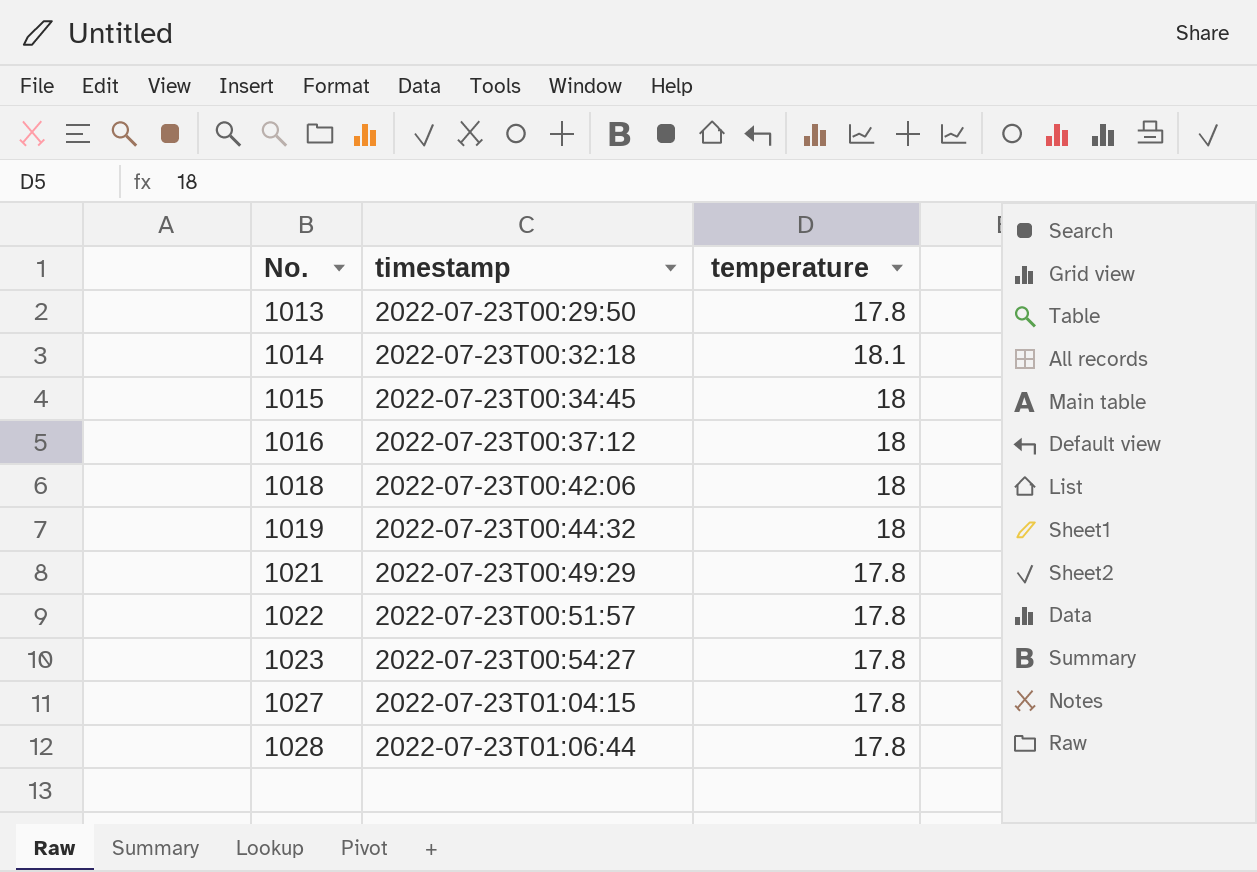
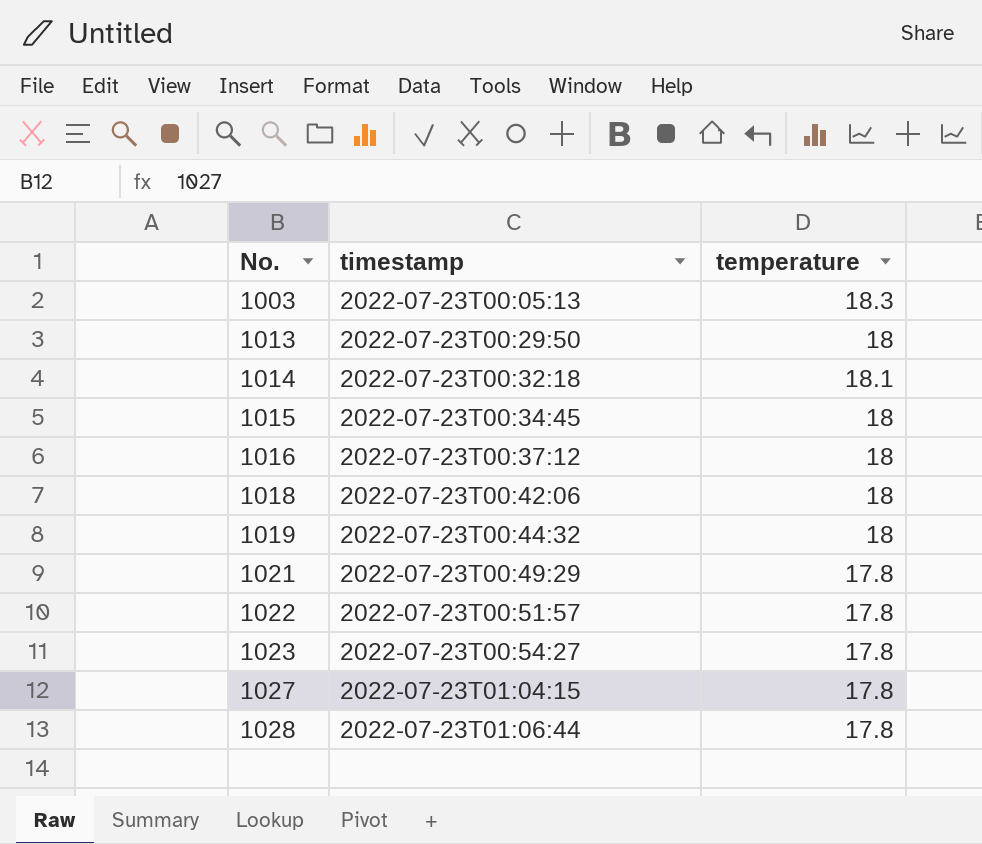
row 1003: none -> 2022-07-23T00:05:13 | 18.3
1013 | temperature: 17.8 -> 18

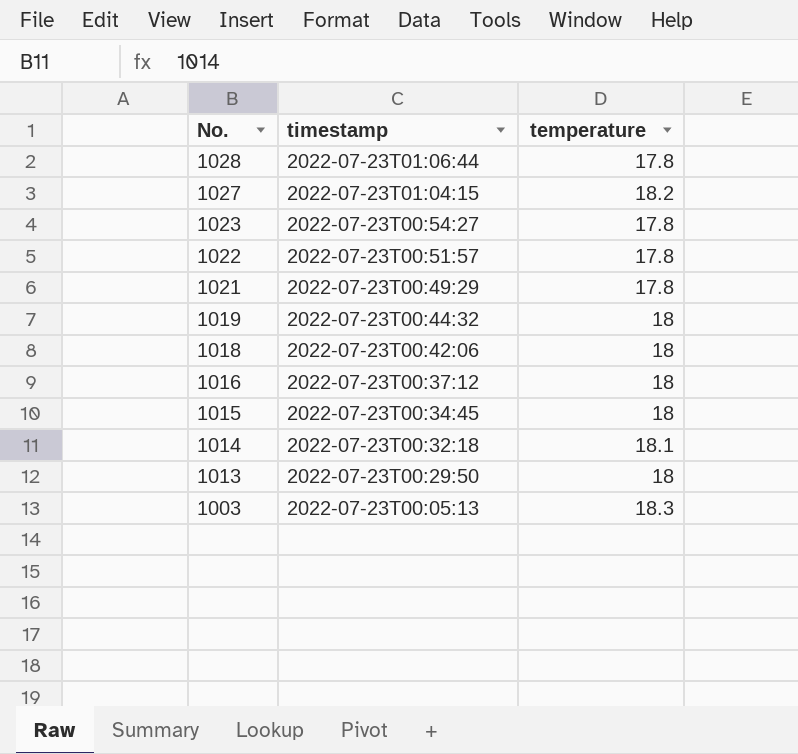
row order: No. ascending -> No. descending
1027 | temperature: 17.8 -> 18.2

